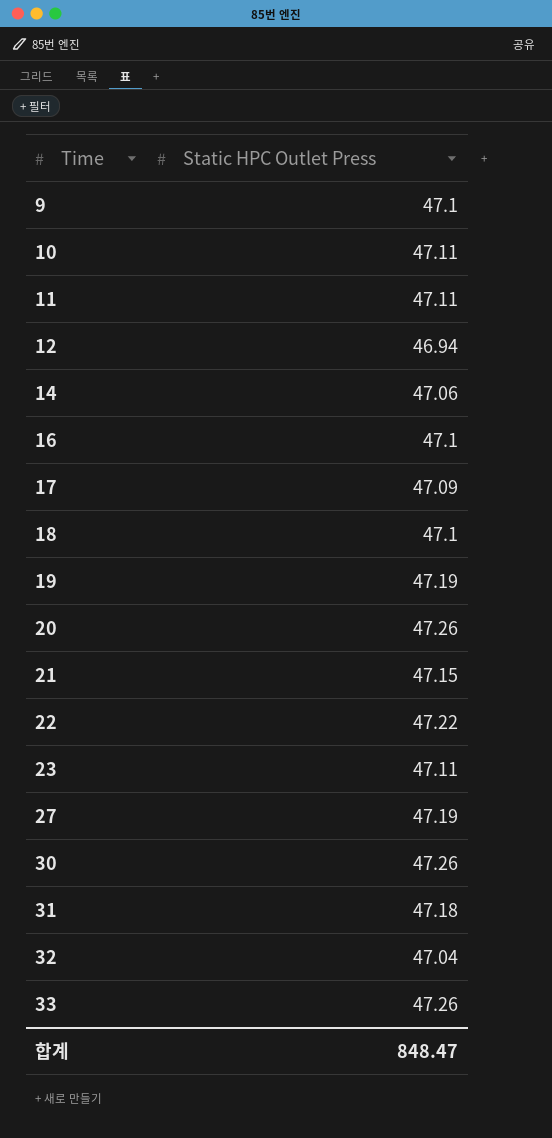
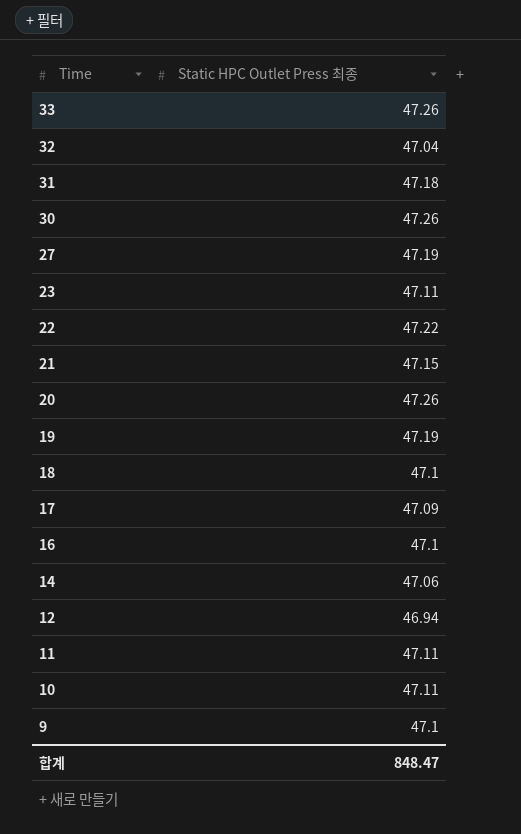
row order: Time ascending -> Time descending
column name: Static HPC Outlet Press -> Static HPC Outlet Press 최종

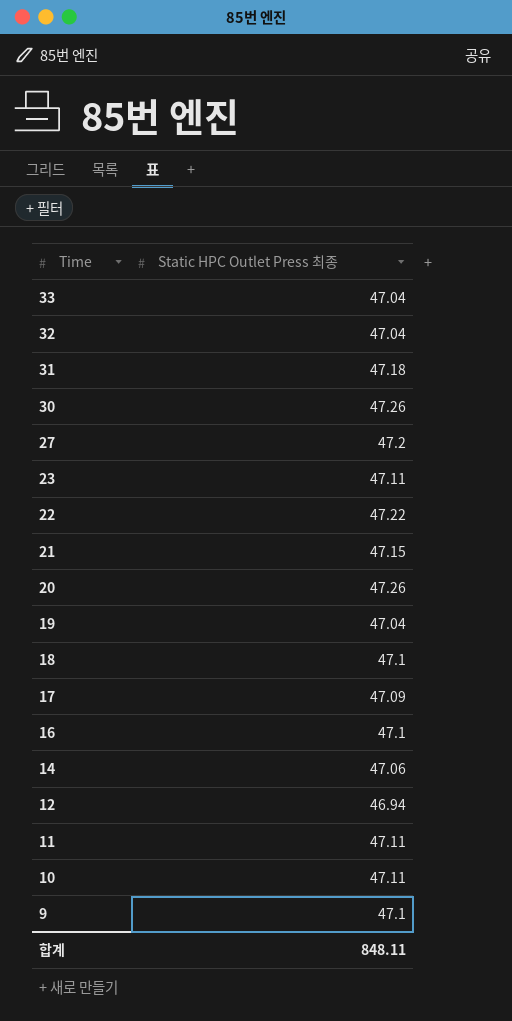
33 | Static HPC Outlet Press 최종: 47.26 -> 47.04
27 | Static HPC Outlet Press 최종: 47.19 -> 47.2
19 | Static HPC Outlet Press 최종: 47.19 -> 47.04
합계 | Static HPC Outlet Press 최종: 848.47 -> 848.11

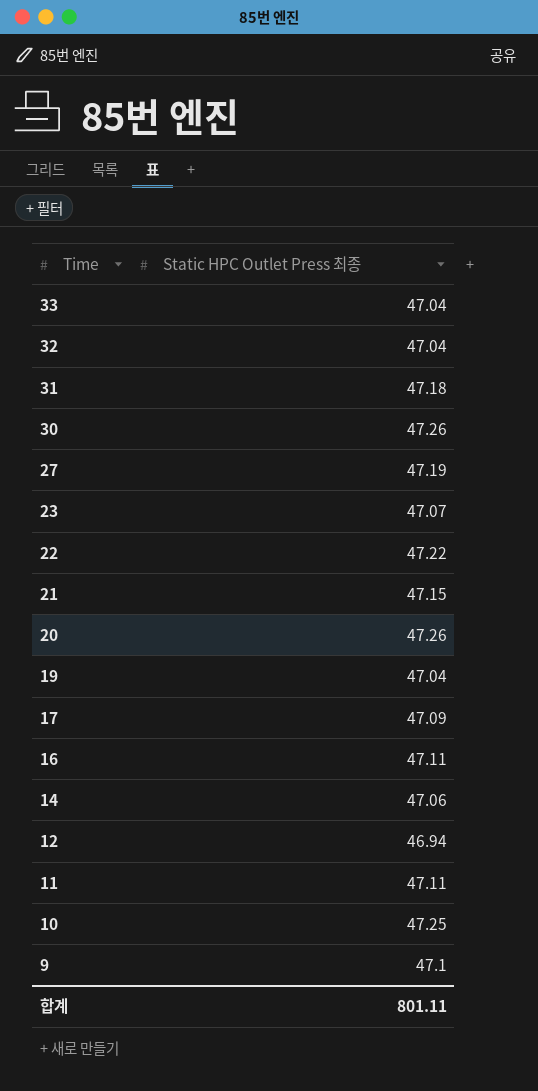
row 18: 47.1 -> none
27 | Static HPC Outlet Press 최종: 47.2 -> 47.19
23 | Static HPC Outlet Press 최종: 47.11 -> 47.07
16 | Static HPC Outlet Press 최종: 47.1 -> 47.11
10 | Static HPC Outlet Press 최종: 47.11 -> 47.25
합계 | Static HPC Outlet Press 최종: 848.11 -> 801.11

